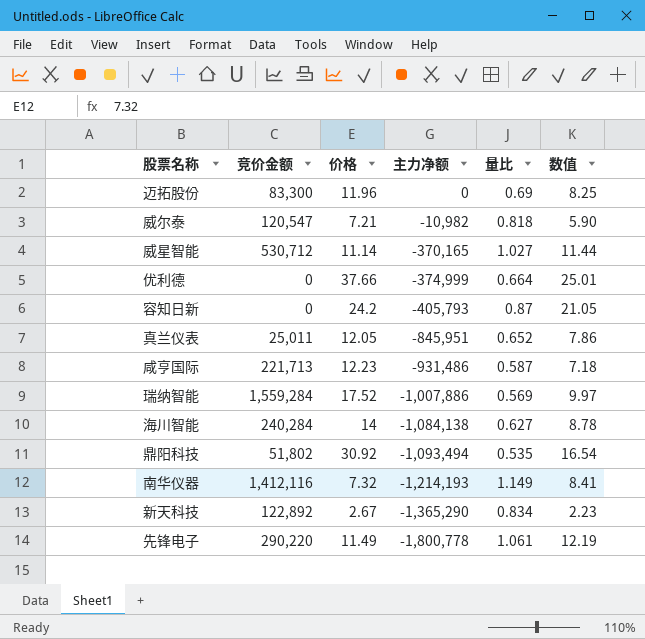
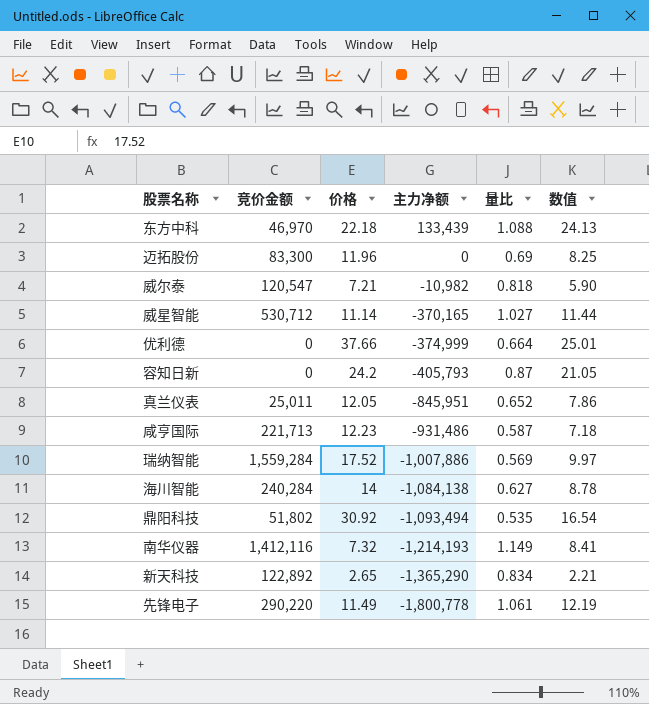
row 东方中科: none -> 46,970 | 22.18 | 133,439 | 1.088 | 24.13
新天科技 | 价格: 2.67 -> 2.65
新天科技 | 数值: 2.23 -> 2.21

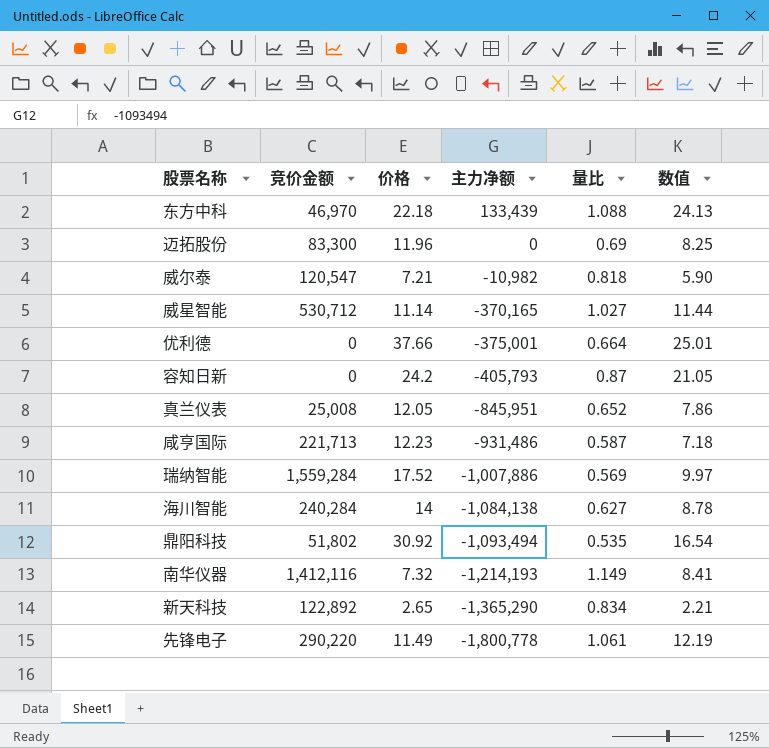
优利德 | 主力净额: -374,999 -> -375,001
真兰仪表 | 竞价金额: 25,011 -> 25,008

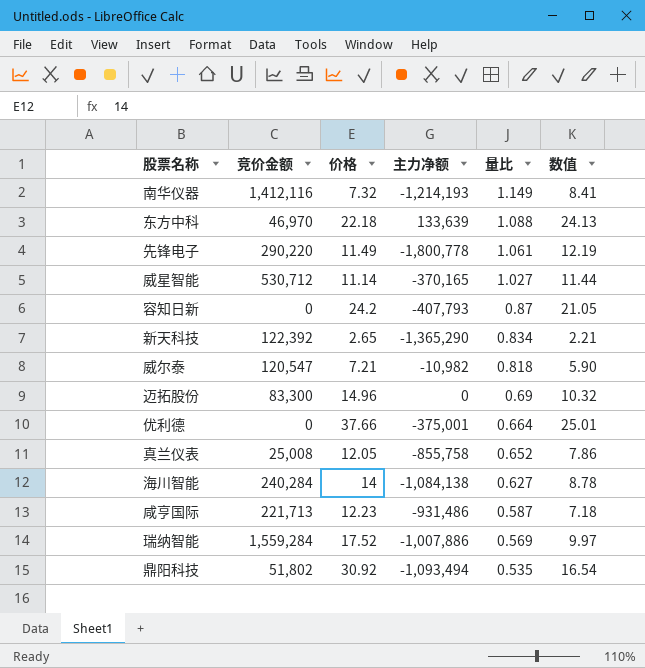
row order: 主力净额 descending -> 量比 descending
东方中科 | 主力净额: 133,439 -> 133,639
容知日新 | 主力净额: -405,793 -> -407,793
新天科技 | 竞价金额: 122,892 -> 122,392
迈拓股份 | 价格: 11.96 -> 14.96
迈拓股份 | 数值: 8.25 -> 10.32
真兰仪表 | 主力净额: -845,951 -> -855,758

